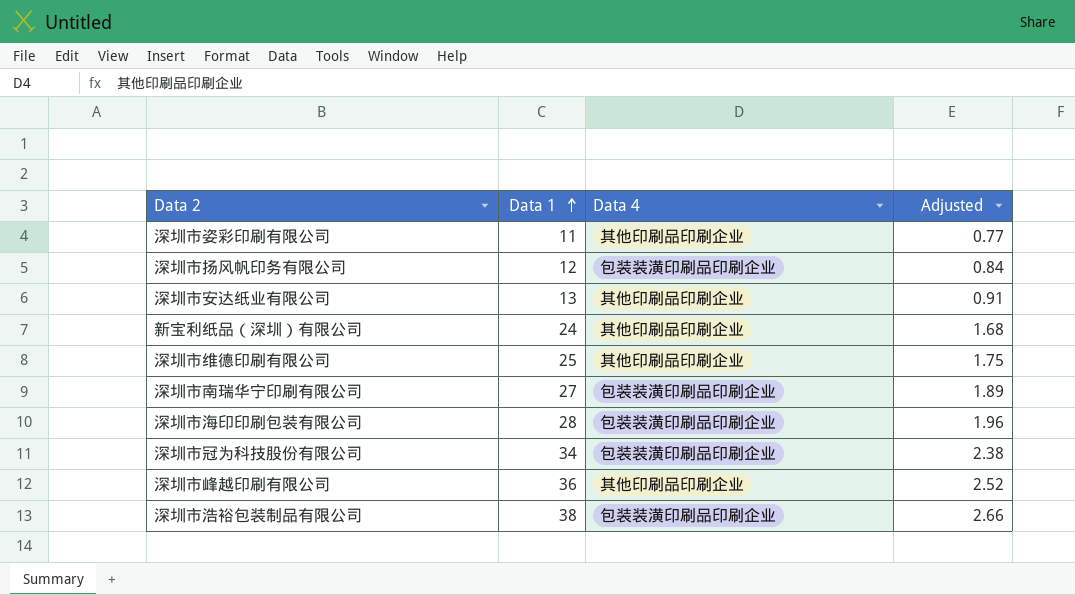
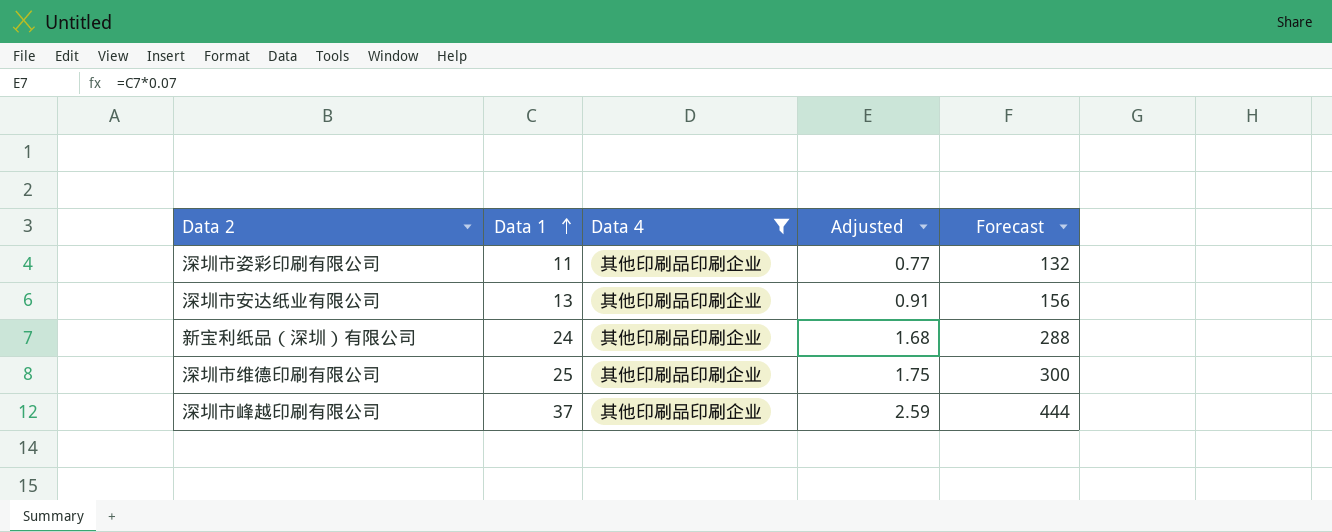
filter: none -> Data 4 = 其他印刷品印刷企业
column Forecast | formula: none -> [Data 1] * 12
深圳市峰越印刷有限公司 | Data 1: 36 -> 37
深圳市峰越印刷有限公司 | Adjusted: 2.52 -> 2.59

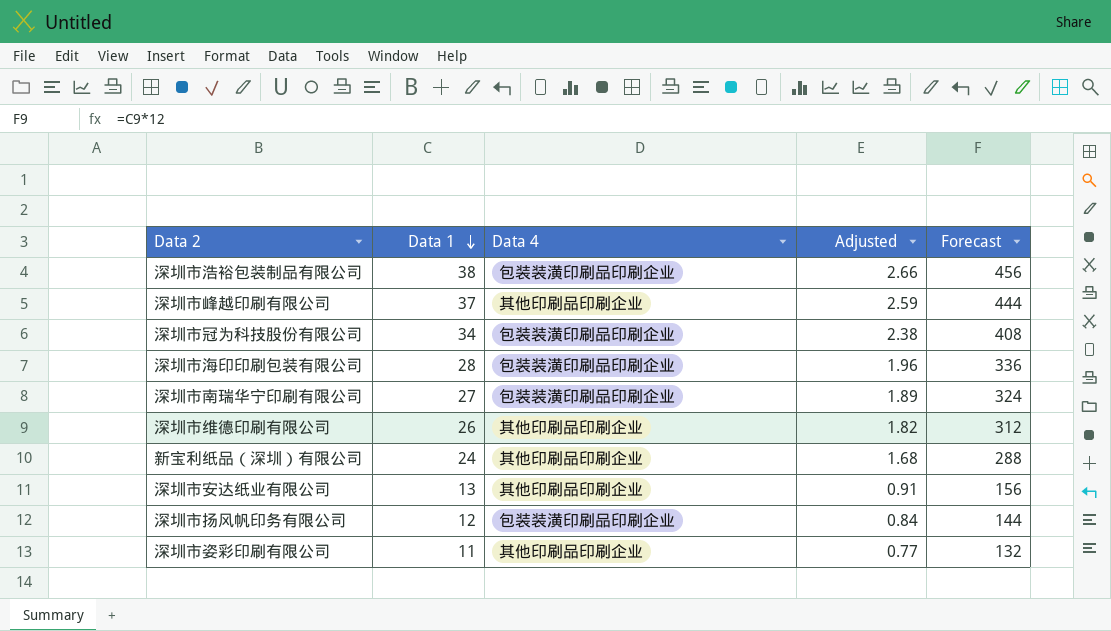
filter: Data 4 = 其他印刷品印刷企业 -> none
row order: Data 1 ascending -> Data 1 descending
深圳市维德印刷有限公司 | Data 1: 25 -> 26
深圳市维德印刷有限公司 | Adjusted: 1.75 -> 1.82
深圳市维德印刷有限公司 | Forecast: 300 -> 312

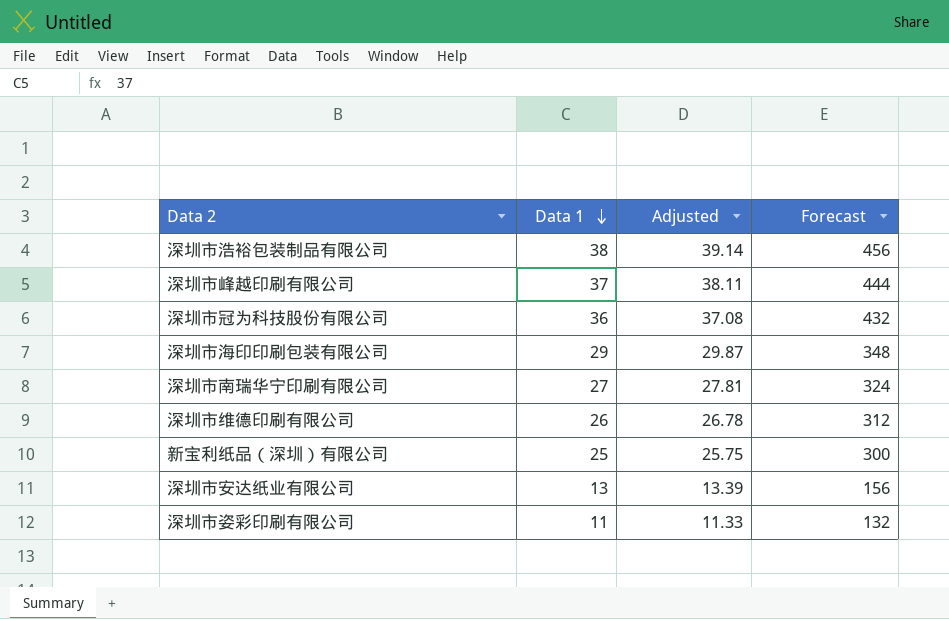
column Data 4 | position: 3 -> none
column Adjusted | formula: [Data 1] * 0.07 -> [Data 1] * 1.03
row 深圳市扬风帆印务有限公司: 12 | 包装装潢印刷品印刷企业 | 0.84 | 144 -> none
深圳市冠为科技股份有限公司 | Data 1: 34 -> 36
深圳市冠为科技股份有限公司 | Forecast: 408 -> 432
深圳市海印印刷包装有限公司 | Data 1: 28 -> 29
深圳市海印印刷包装有限公司 | Forecast: 336 -> 348
新宝利纸品（深圳）有限公司 | Data 1: 24 -> 25
新宝利纸品（深圳）有限公司 | Forecast: 288 -> 300

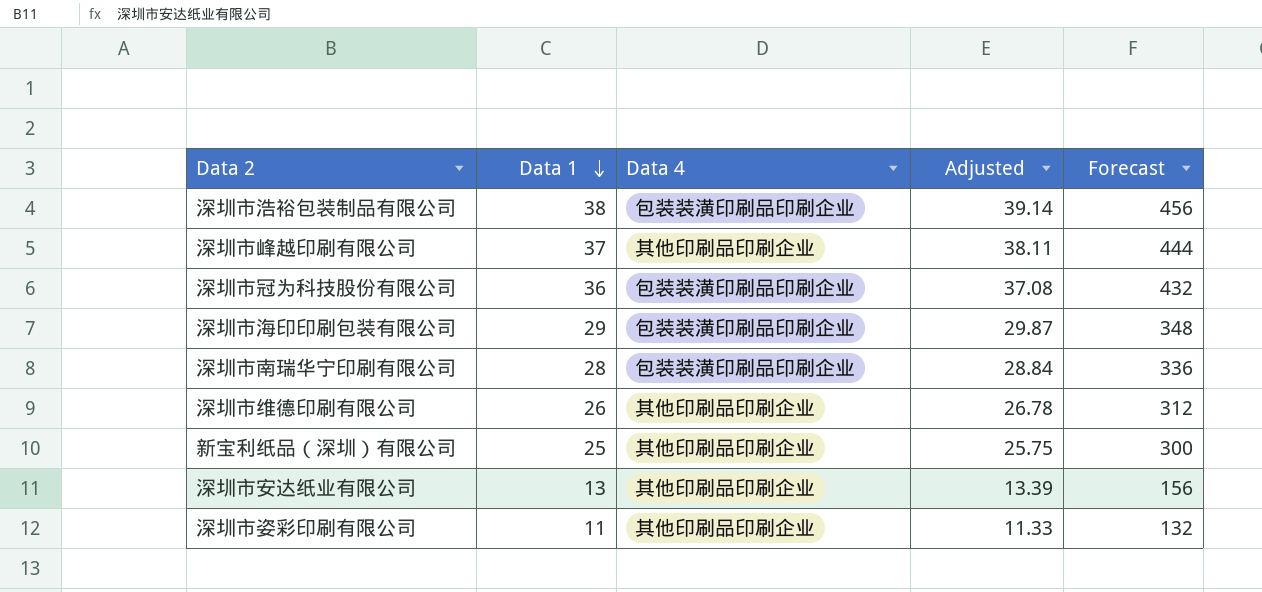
column Data 4 | position: none -> 3
深圳市南瑞华宁印刷有限公司 | Data 1: 27 -> 28
深圳市南瑞华宁印刷有限公司 | Adjusted: 27.81 -> 28.84
深圳市南瑞华宁印刷有限公司 | Forecast: 324 -> 336

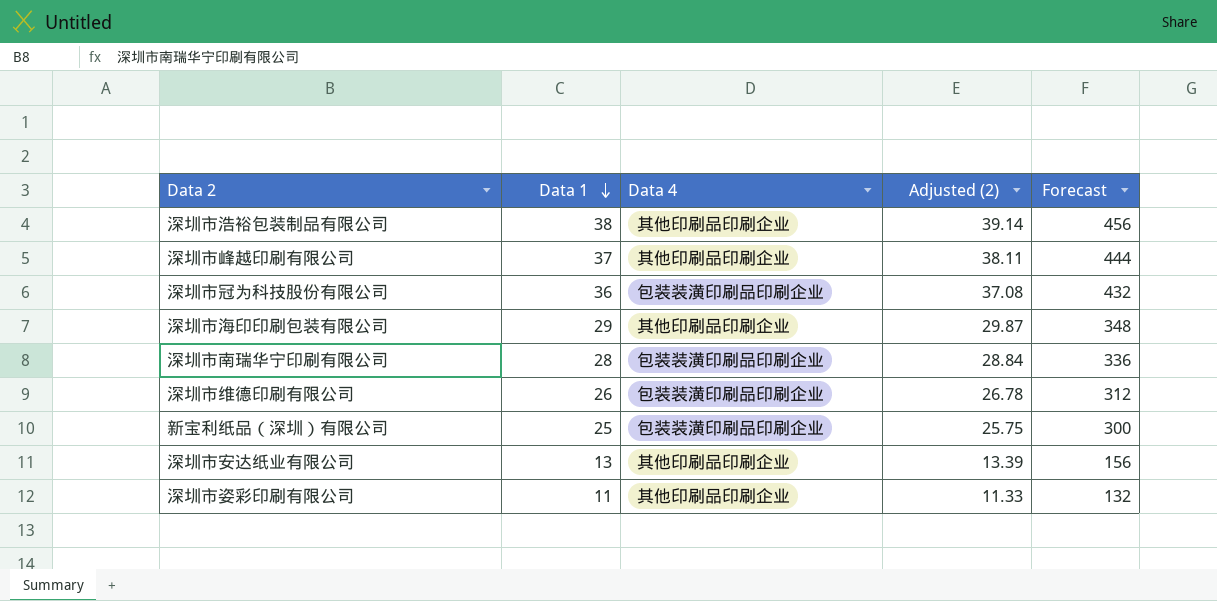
column name: Adjusted -> Adjusted (2)
深圳市浩裕包装制品有限公司 | Data 4: 包装装潢印刷品印刷企业 -> 其他印刷品印刷企业
深圳市海印印刷包装有限公司 | Data 4: 包装装潢印刷品印刷企业 -> 其他印刷品印刷企业
深圳市维德印刷有限公司 | Data 4: 其他印刷品印刷企业 -> 包装装潢印刷品印刷企业
新宝利纸品（深圳）有限公司 | Data 4: 其他印刷品印刷企业 -> 包装装潢印刷品印刷企业

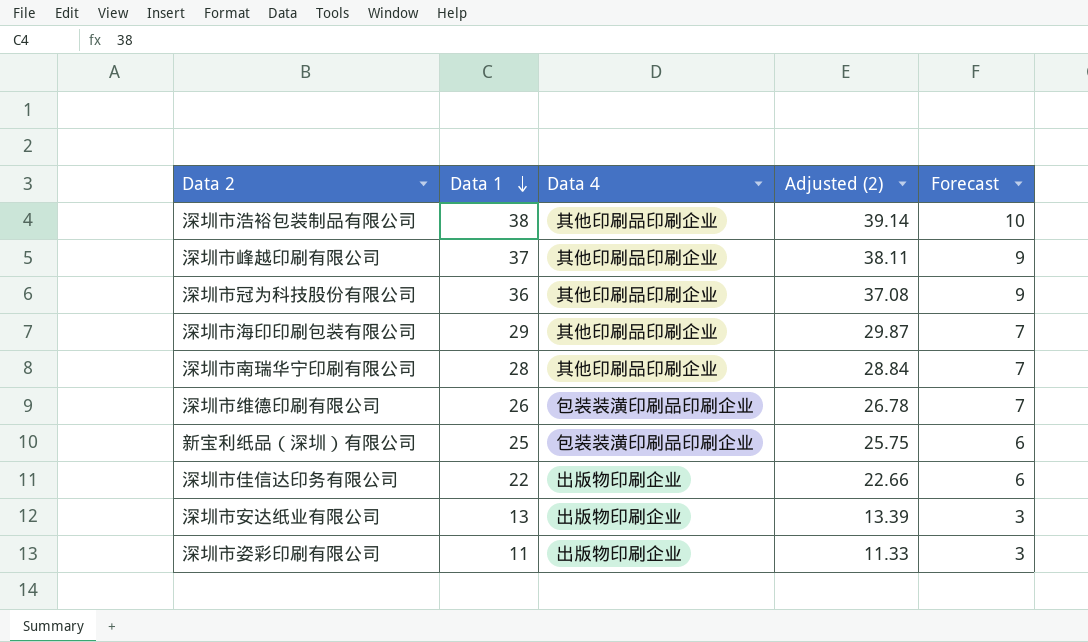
column Forecast | formula: [Data 1] * 12 -> [Data 1] * 0.25
深圳市冠为科技股份有限公司 | Data 4: 包装装潢印刷品印刷企业 -> 其他印刷品印刷企业
深圳市南瑞华宁印刷有限公司 | Data 4: 包装装潢印刷品印刷企业 -> 其他印刷品印刷企业
row 深圳市佳信达印务有限公司: none -> 22 | 出版物印刷企业 | 22.66 | 6
深圳市安达纸业有限公司 | Data 4: 其他印刷品印刷企业 -> 出版物印刷企业
深圳市姿彩印刷有限公司 | Data 4: 其他印刷品印刷企业 -> 出版物印刷企业

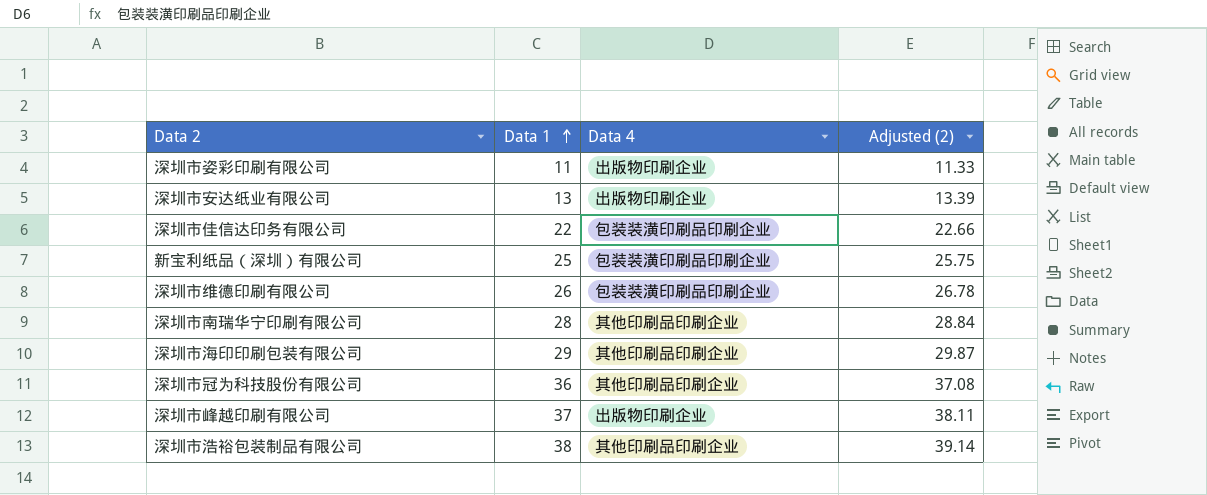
row order: Data 1 descending -> Data 1 ascending
column Forecast | formula: [Data 1] * 0.25 -> none
深圳市佳信达印务有限公司 | Data 4: 出版物印刷企业 -> 包装装潢印刷品印刷企业
深圳市峰越印刷有限公司 | Data 4: 其他印刷品印刷企业 -> 出版物印刷企业

